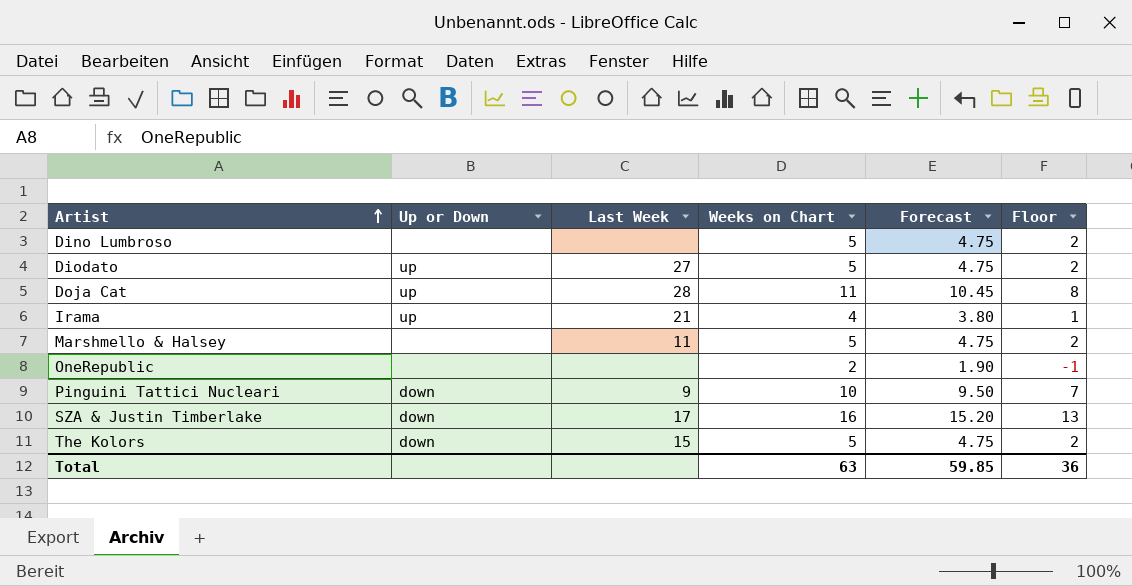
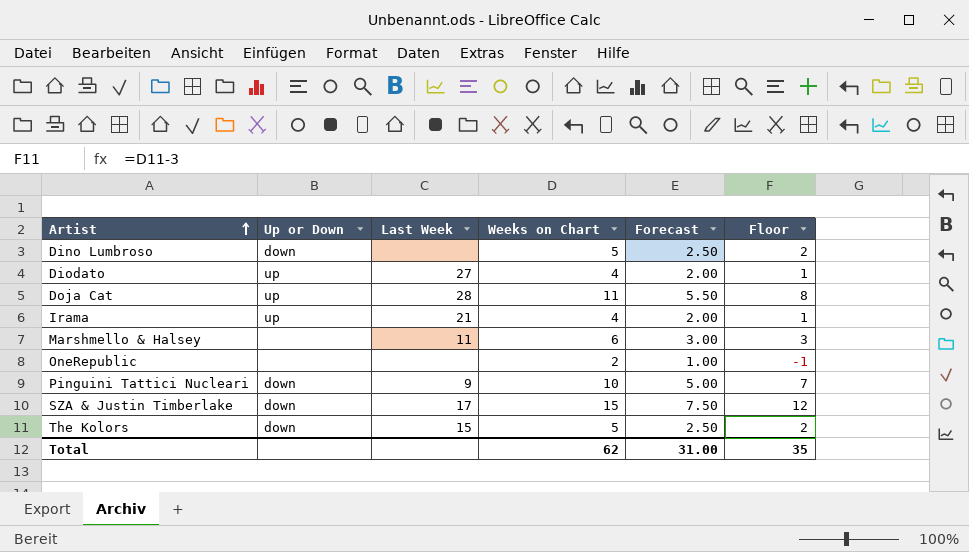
column Forecast | formula: [Weeks on Chart] * 0.95 -> [Weeks on Chart] * 0.5
Dino Lumbroso | Up or Down: none -> down
Diodato | Weeks on Chart: 5 -> 4
Diodato | Floor: 2 -> 1
Marshmello & Halsey | Weeks on Chart: 5 -> 6
Marshmello & Halsey | Floor: 2 -> 3
SZA & Justin Timberlake | Weeks on Chart: 16 -> 15
SZA & Justin Timberlake | Floor: 13 -> 12
Total | Weeks on Chart: 63 -> 62
Total | Forecast: 59.85 -> 31.00
Total | Floor: 36 -> 35

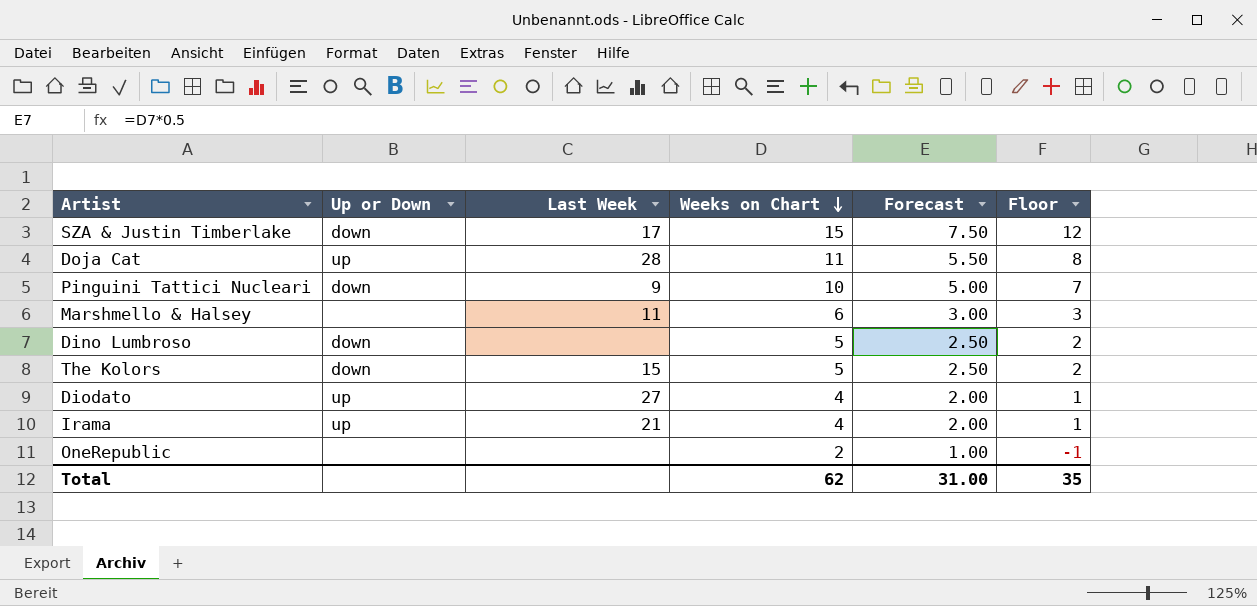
row order: Artist ascending -> Weeks on Chart descending

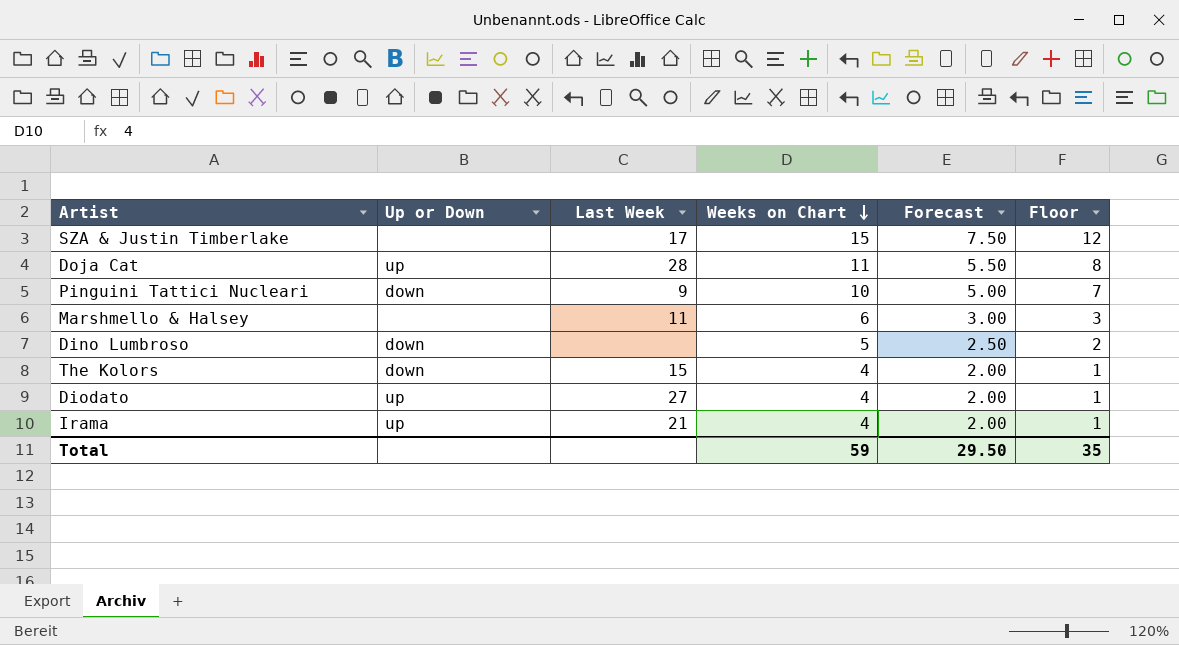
row OneRepublic: none | none | 2 | 1.00 | -1 -> none
SZA & Justin Timberlake | Up or Down: down -> none
The Kolors | Weeks on Chart: 5 -> 4
The Kolors | Forecast: 2.50 -> 2.00
The Kolors | Floor: 2 -> 1
Total | Weeks on Chart: 62 -> 59
Total | Forecast: 31.00 -> 29.50

